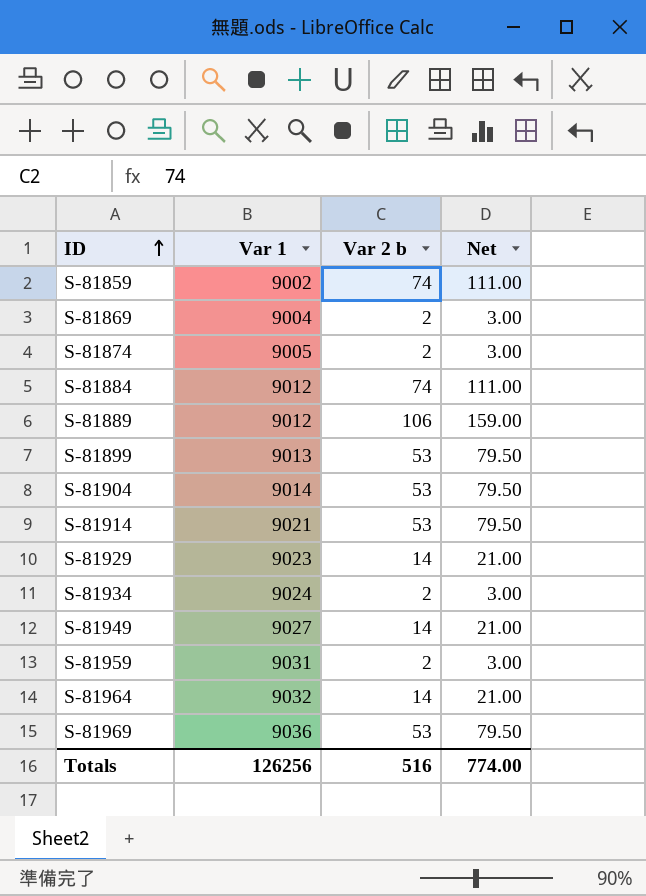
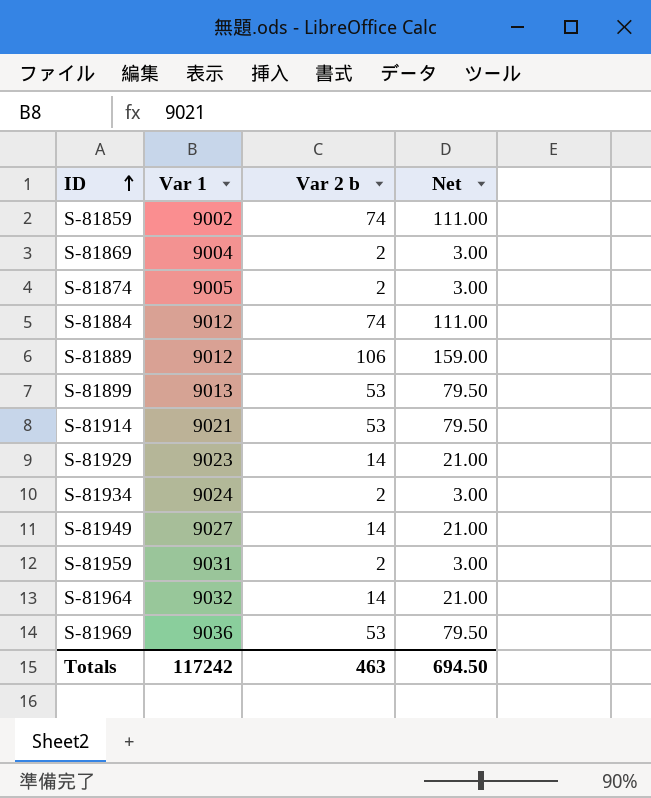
row S-81904: 9014 | 53 | 79.50 -> none
Totals | Var 1: 126256 -> 117242
Totals | Var 2 b: 516 -> 463
Totals | Net: 774.00 -> 694.50

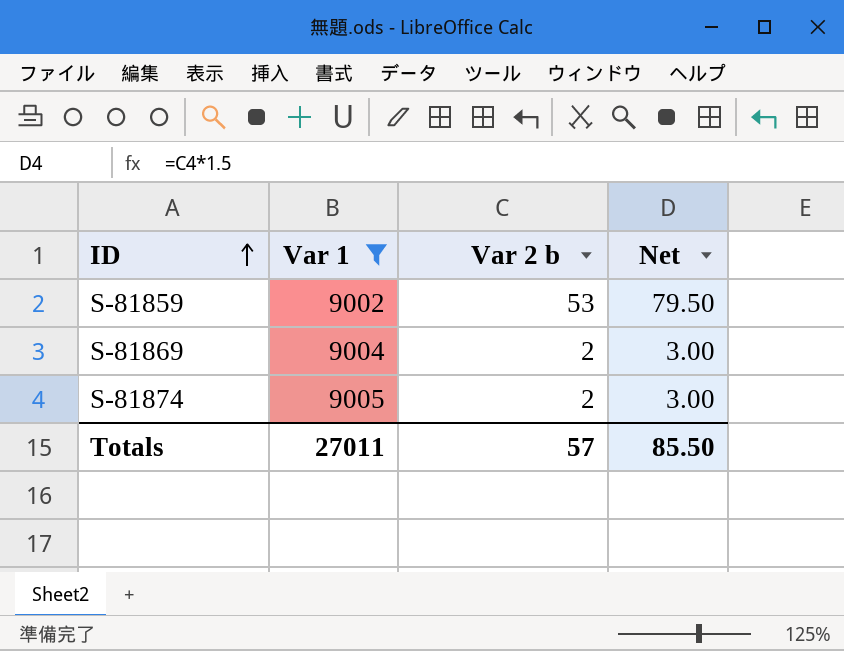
filter: none -> Var 1 <= 9005
S-81859 | Var 2 b: 74 -> 53
S-81859 | Net: 111.00 -> 79.50
Totals | Var 1: 117242 -> 27011
Totals | Var 2 b: 463 -> 57
Totals | Net: 694.50 -> 85.50

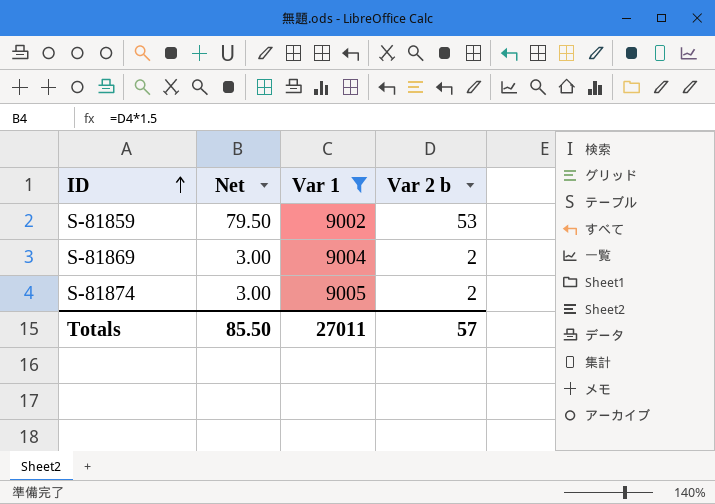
column Net | position: 4 -> 2

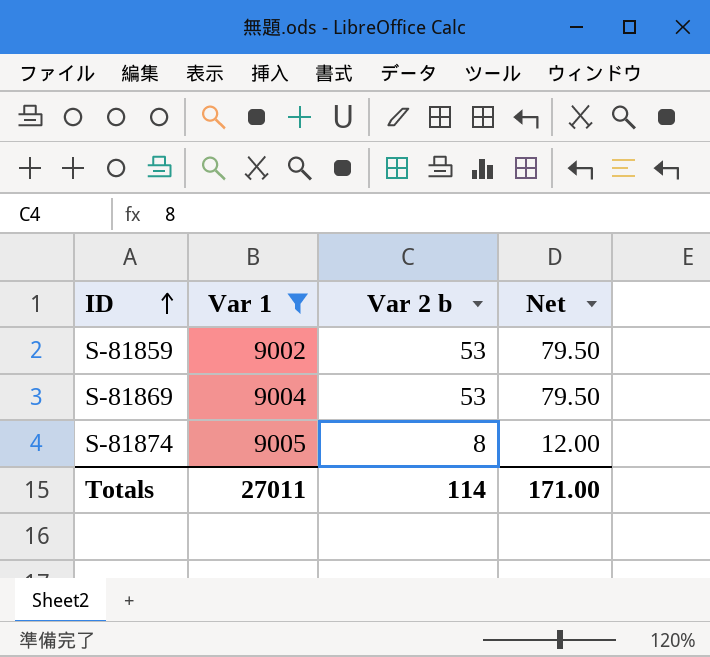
column Net | position: 2 -> 4
S-81869 | Var 2 b: 2 -> 53
S-81869 | Net: 3.00 -> 79.50
S-81874 | Var 2 b: 2 -> 8
S-81874 | Net: 3.00 -> 12.00
Totals | Var 2 b: 57 -> 114
Totals | Net: 85.50 -> 171.00

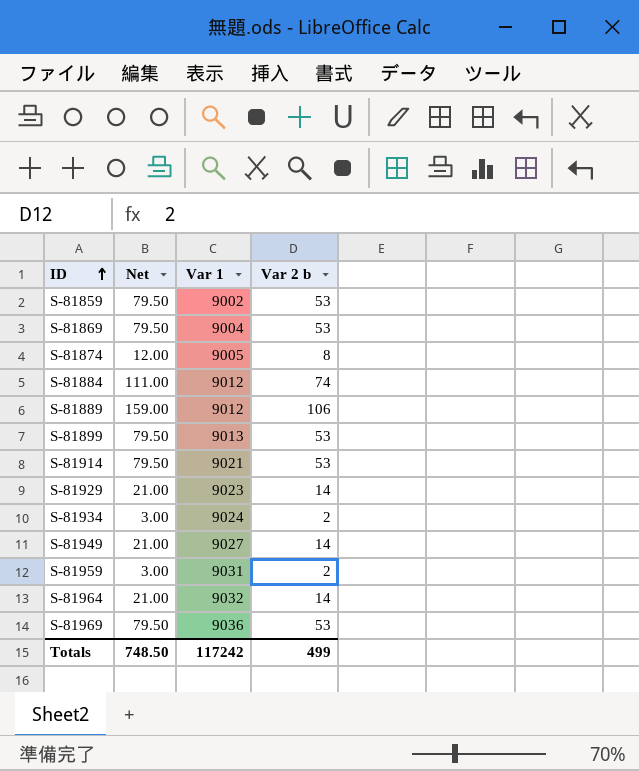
filter: Var 1 <= 9005 -> none
column Net | position: 4 -> 2
Totals | Net: 171.00 -> 748.50
Totals | Var 1: 27011 -> 117242
Totals | Var 2 b: 114 -> 499

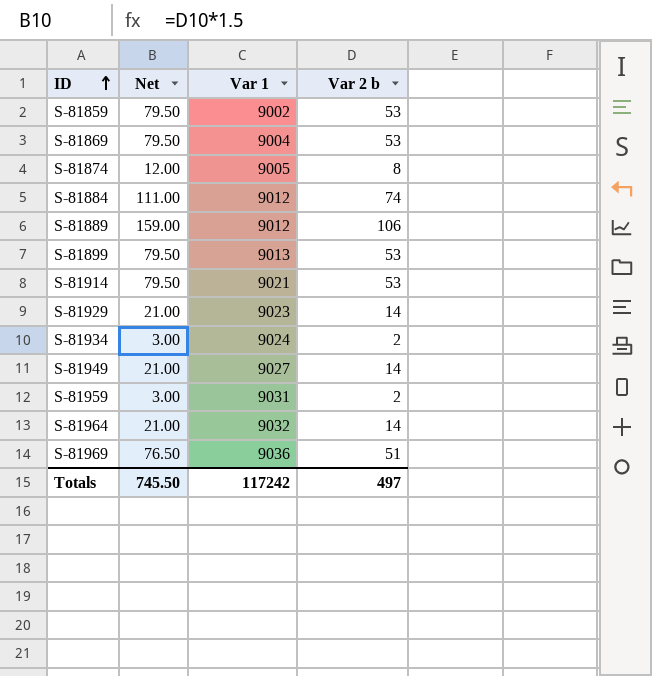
S-81969 | Net: 79.50 -> 76.50
S-81969 | Var 2 b: 53 -> 51
Totals | Net: 748.50 -> 745.50
Totals | Var 2 b: 499 -> 497

